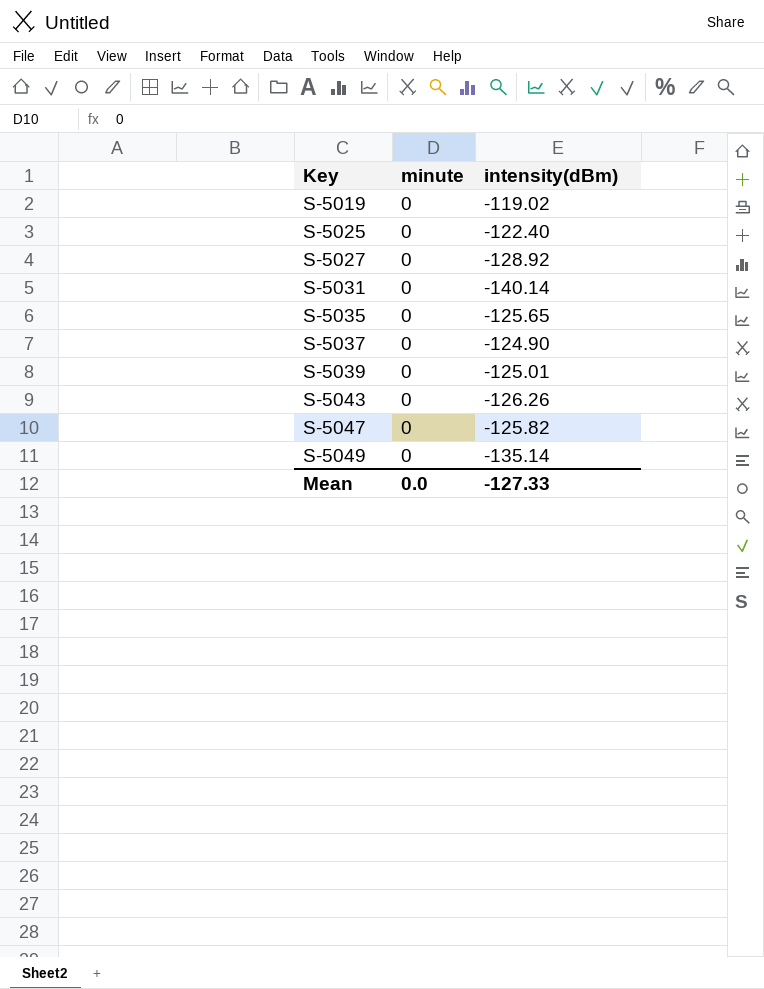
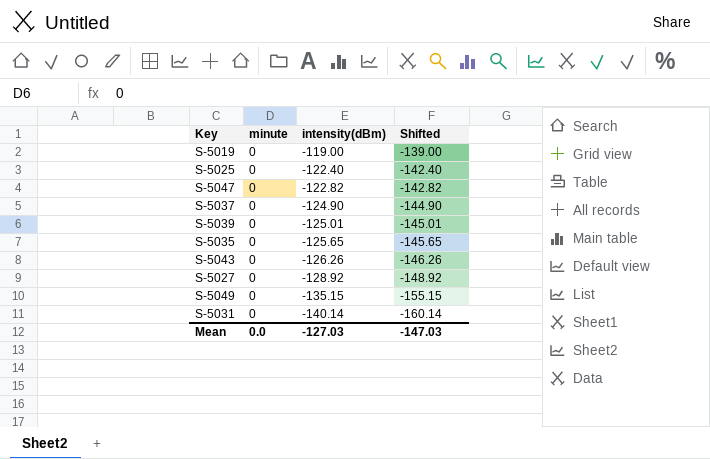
row order: Key ascending -> intensity(dBm) descending
column Shifted | formula: none -> [intensity(dBm)] - 20
S-5019 | intensity(dBm): -119.02 -> -119.00
S-5047 | intensity(dBm): -125.82 -> -122.82
S-5049 | intensity(dBm): -135.14 -> -135.15
Mean | intensity(dBm): -127.33 -> -127.03

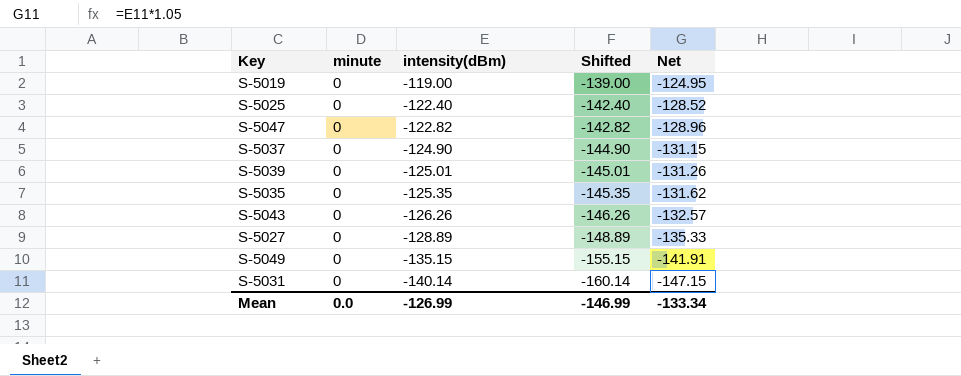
column Net | formula: none -> [intensity(dBm)] * 1.05
S-5035 | intensity(dBm): -125.65 -> -125.35
S-5035 | Shifted: -145.65 -> -145.35
S-5027 | intensity(dBm): -128.92 -> -128.89
S-5027 | Shifted: -148.92 -> -148.89
Mean | intensity(dBm): -127.03 -> -126.99
Mean | Shifted: -147.03 -> -146.99

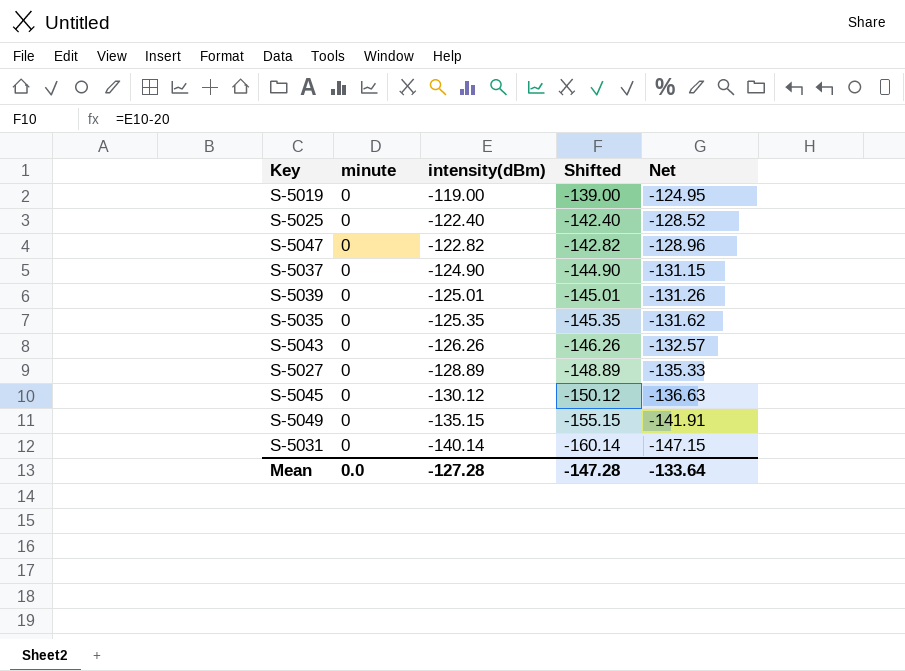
row S-5045: none -> 0 | -130.12 | -150.12 | -136.63
Mean | intensity(dBm): -126.99 -> -127.28
Mean | Shifted: -146.99 -> -147.28
Mean | Net: -133.34 -> -133.64

